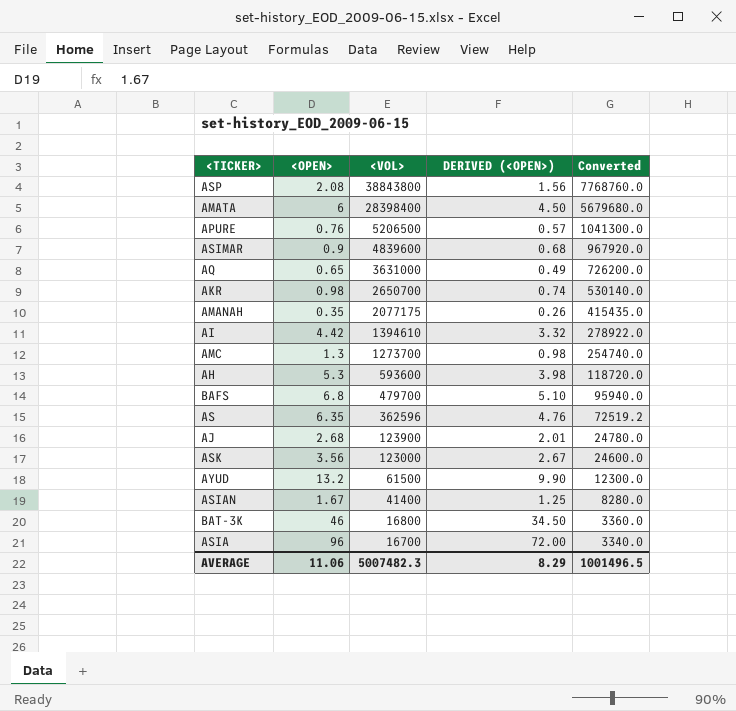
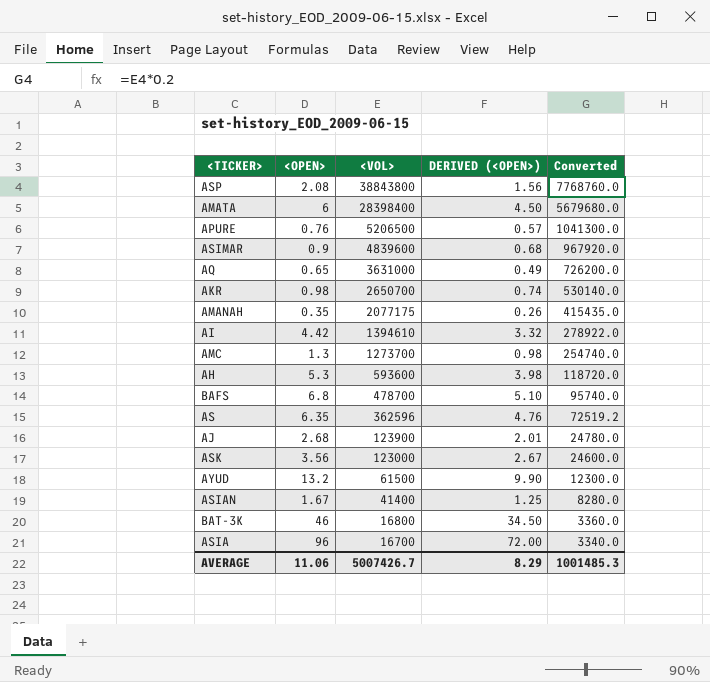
BAFS | <VOL>: 479700 -> 478700
BAFS | Converted: 95940.0 -> 95740.0
AVERAGE | <VOL>: 5007482.3 -> 5007426.7
AVERAGE | Converted: 1001496.5 -> 1001485.3

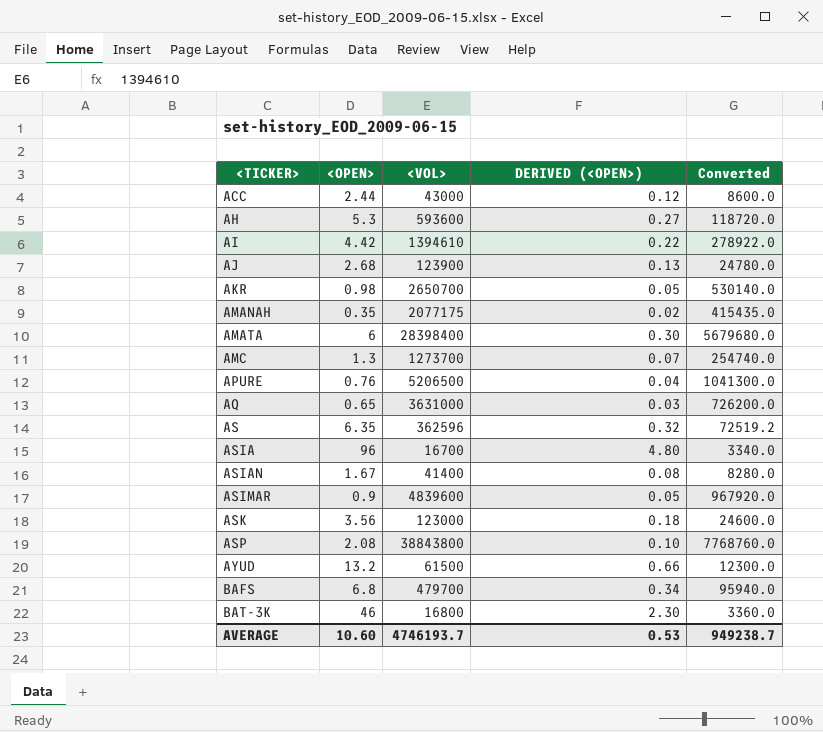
row order: <VOL> descending -> <TICKER> ascending
column DERIVED (<OPEN>) | formula: [<OPEN>] * 0.75 -> [<OPEN>] * 0.05
row ACC: none -> 2.44 | 43000 | 0.12 | 8600.0
BAFS | <VOL>: 478700 -> 479700
BAFS | Converted: 95740.0 -> 95940.0
AVERAGE | <OPEN>: 11.06 -> 10.60
AVERAGE | <VOL>: 5007426.7 -> 4746193.7
AVERAGE | DERIVED (<OPEN>): 8.29 -> 0.53
AVERAGE | Converted: 1001485.3 -> 949238.7

